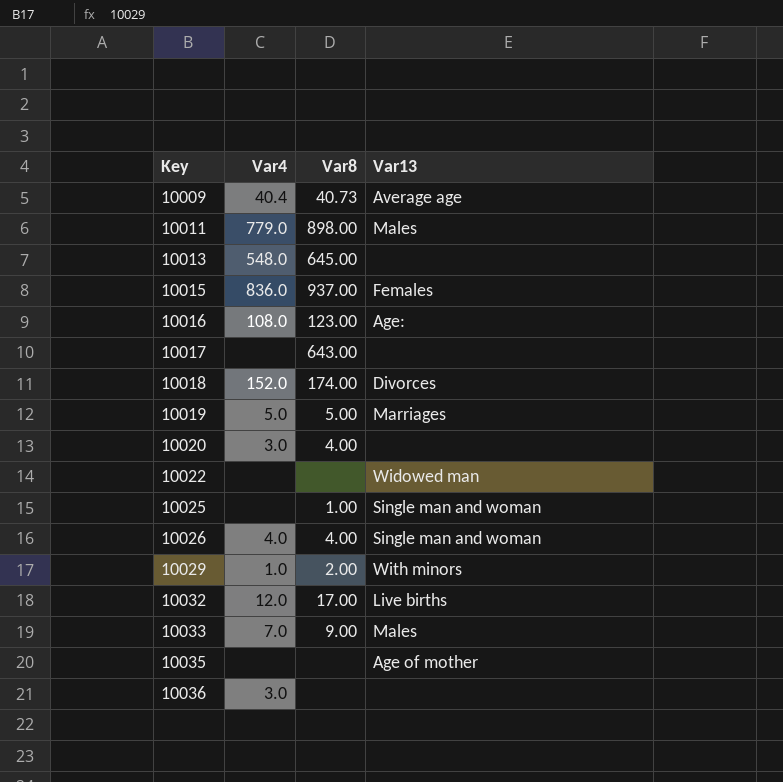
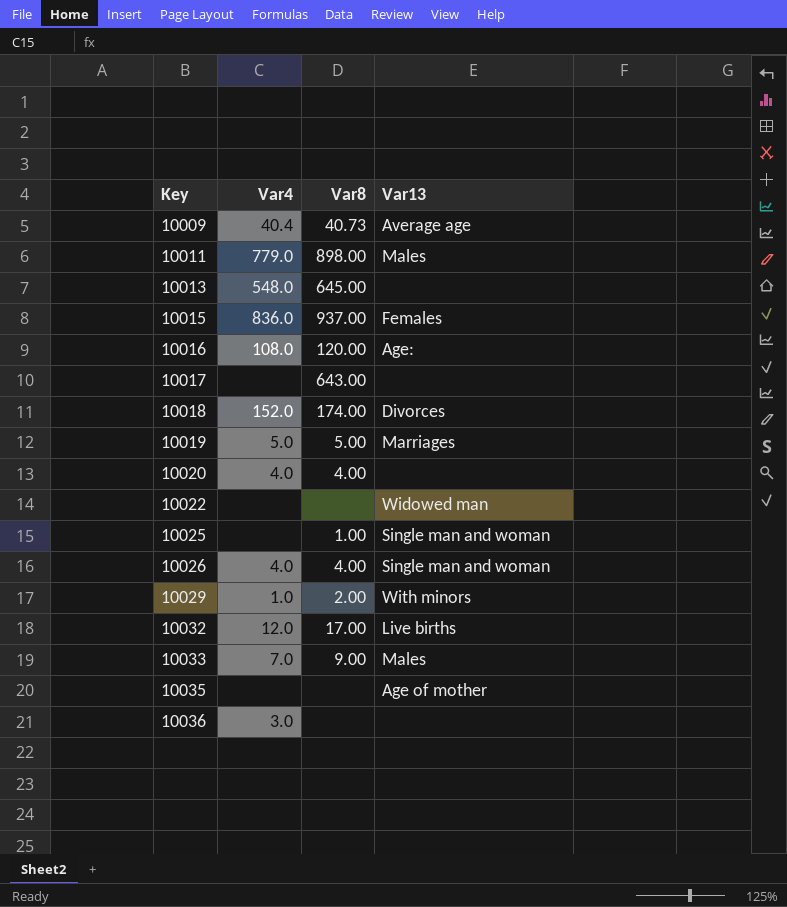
10016 | Var8: 123.00 -> 120.00
10020 | Var4: 3.0 -> 4.0

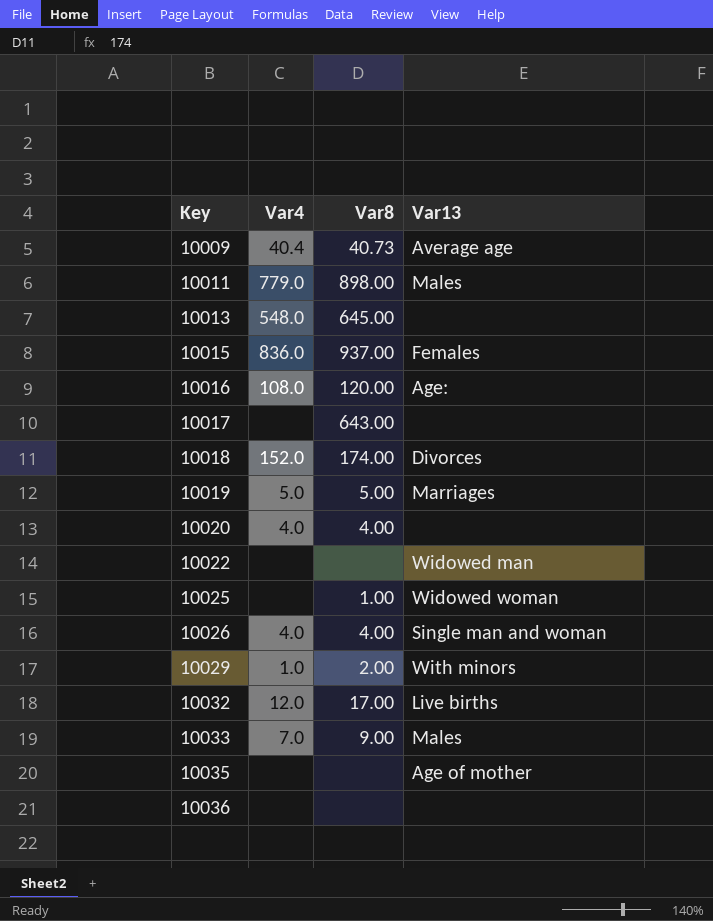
10025 | Var13: Single man and woman -> Widowed woman
10036 | Var4: 3.0 -> none

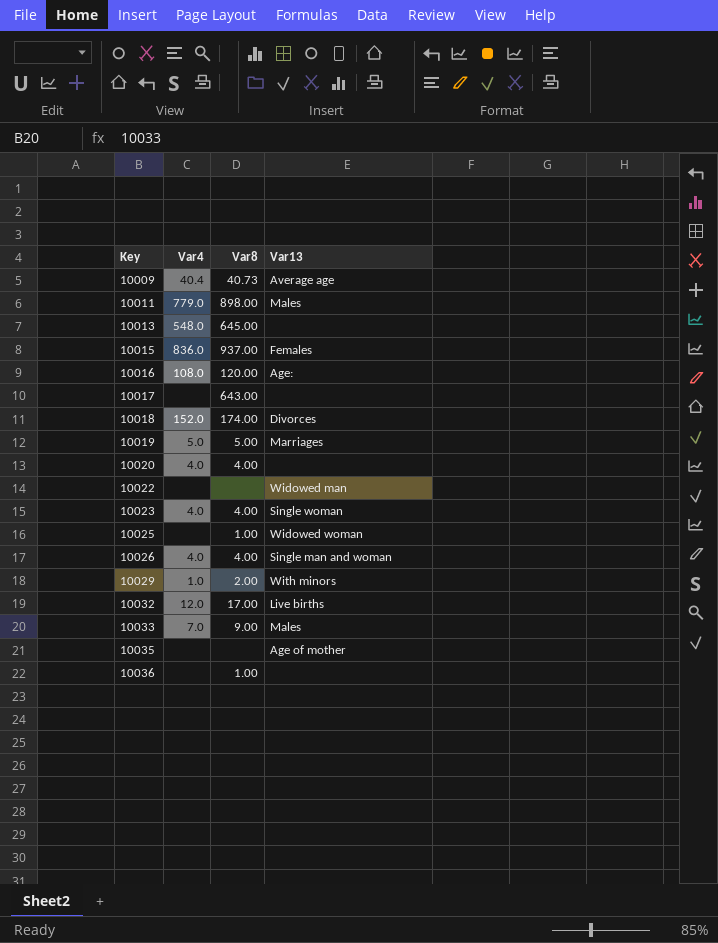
row 10023: none -> 4.0 | 4.00 | Single woman
10036 | Var8: none -> 1.00

